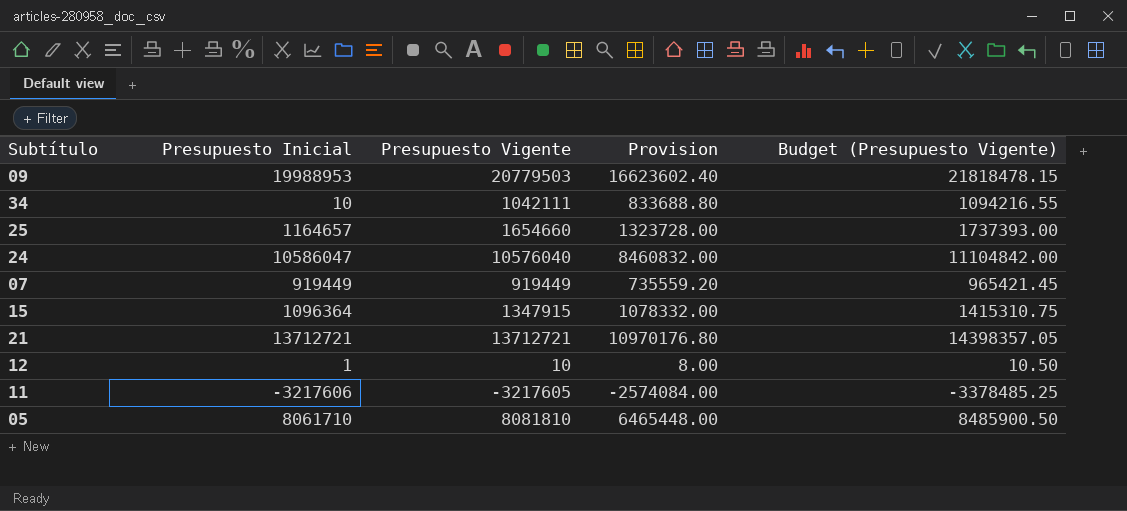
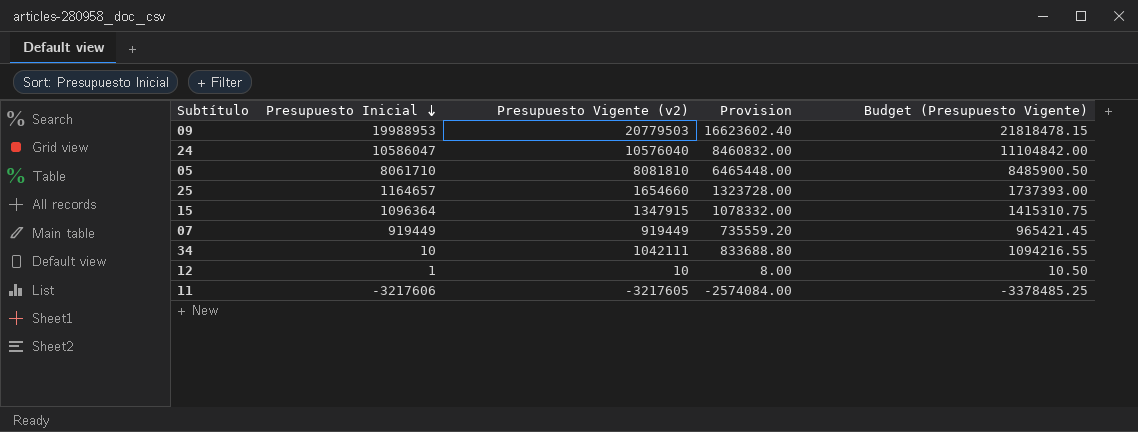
row order: none -> Presupuesto Inicial descending
column name: Presupuesto Vigente -> Presupuesto Vigente (v2)
row 21: 13712721 | 13712721 | 10970176.80 | 14398357.05 -> none

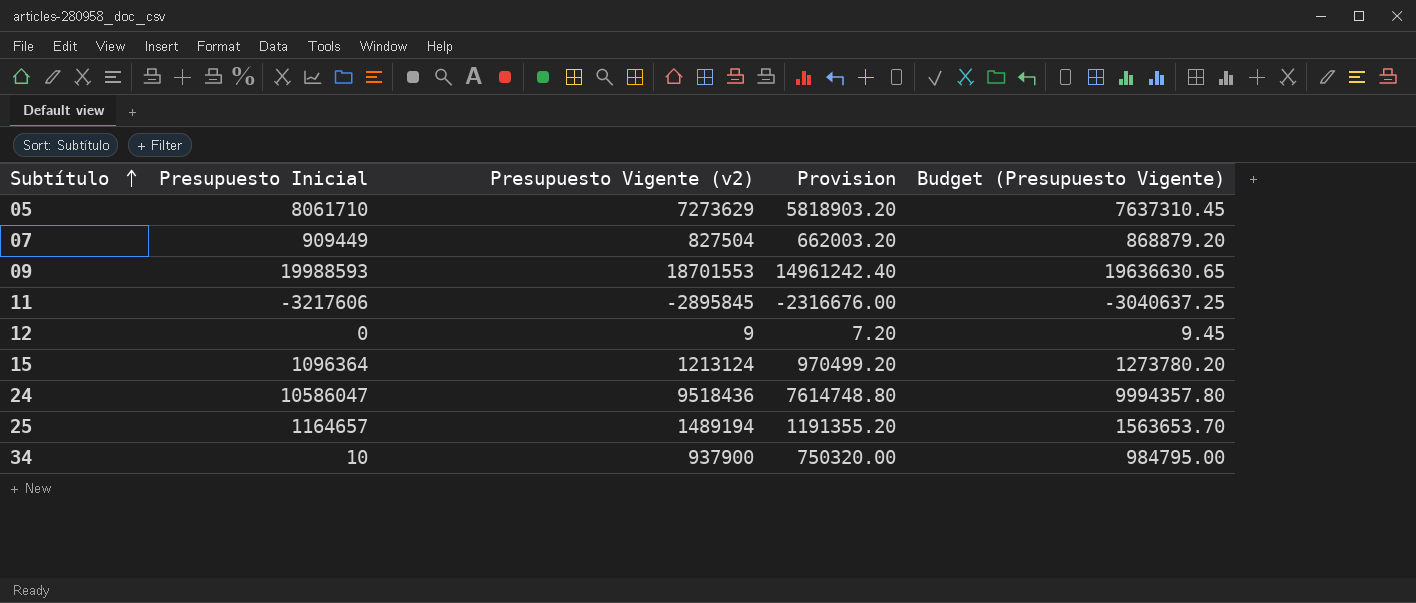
row order: Presupuesto Inicial descending -> Subtítulo ascending
05 | Presupuesto Vigente (v2): 8081810 -> 7273629
05 | Provision: 6465448.00 -> 5818903.20
05 | Budget (Presupuesto Vigente): 8485900.50 -> 7637310.45
07 | Presupuesto Inicial: 919449 -> 909449
07 | Presupuesto Vigente (v2): 919449 -> 827504
07 | Provision: 735559.20 -> 662003.20
07 | Budget (Presupuesto Vigente): 965421.45 -> 868879.20
09 | Presupuesto Inicial: 19988953 -> 19988593
09 | Presupuesto Vigente (v2): 20779503 -> 18701553
09 | Provision: 16623602.40 -> 14961242.40
09 | Budget (Presupuesto Vigente): 21818478.15 -> 19636630.65
11 | Presupuesto Vigente (v2): -3217605 -> -2895845
11 | Provision: -2574084.00 -> -2316676.00
11 | Budget (Presupuesto Vigente): -3378485.25 -> -3040637.25
12 | Presupuesto Inicial: 1 -> 0
12 | Presupuesto Vigente (v2): 10 -> 9
12 | Provision: 8.00 -> 7.20
12 | Budget (Presupuesto Vigente): 10.50 -> 9.45
15 | Presupuesto Vigente (v2): 1347915 -> 1213124
15 | Provision: 1078332.00 -> 970499.20
15 | Budget (Presupuesto Vigente): 1415310.75 -> 1273780.20
24 | Presupuesto Vigente (v2): 10576040 -> 9518436
24 | Provision: 8460832.00 -> 7614748.80
24 | Budget (Presupuesto Vigente): 11104842.00 -> 9994357.80
25 | Presupuesto Vigente (v2): 1654660 -> 1489194
25 | Provision: 1323728.00 -> 1191355.20
25 | Budget (Presupuesto Vigente): 1737393.00 -> 1563653.70
34 | Presupuesto Vigente (v2): 1042111 -> 937900
34 | Provision: 833688.80 -> 750320.00
34 | Budget (Presupuesto Vigente): 1094216.55 -> 984795.00

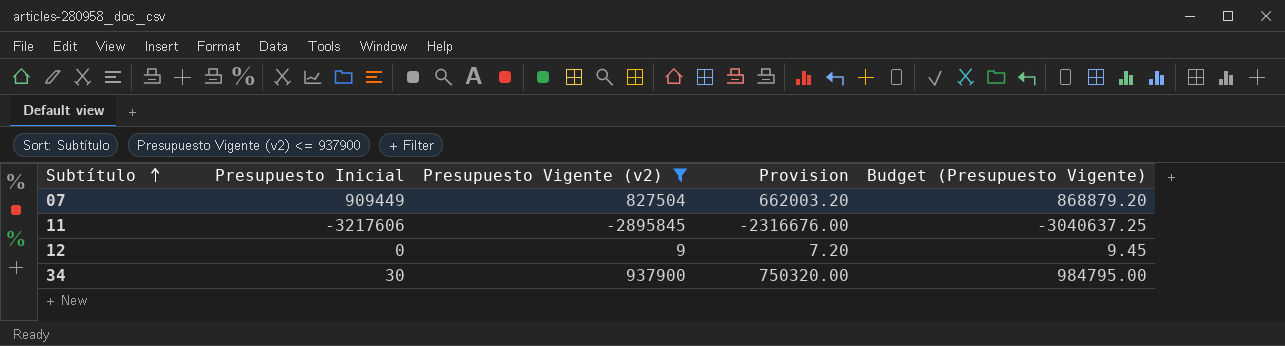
filter: none -> Presupuesto Vigente (v2) <= 937900
34 | Presupuesto Inicial: 10 -> 30

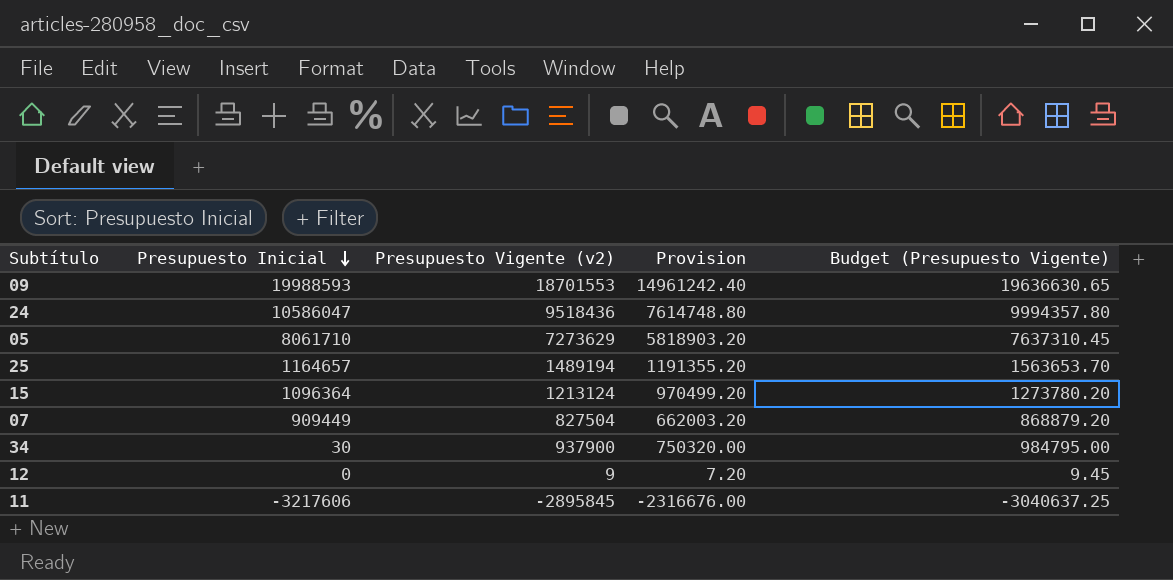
filter: Presupuesto Vigente (v2) <= 937900 -> none
row order: Subtítulo ascending -> Presupuesto Inicial descending

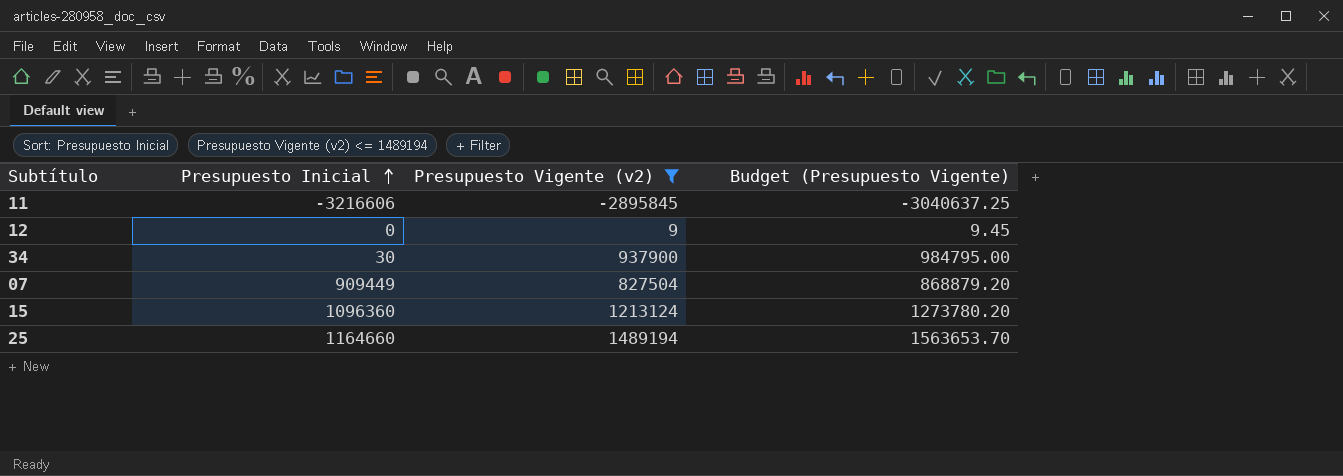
filter: none -> Presupuesto Vigente (v2) <= 1489194
row order: Presupuesto Inicial descending -> Presupuesto Inicial ascending
column Provision | formula: [Presupuesto Vigente (v2)] * 0.8 -> none
11 | Presupuesto Inicial: -3217606 -> -3216606
15 | Presupuesto Inicial: 1096364 -> 1096360
25 | Presupuesto Inicial: 1164657 -> 1164660

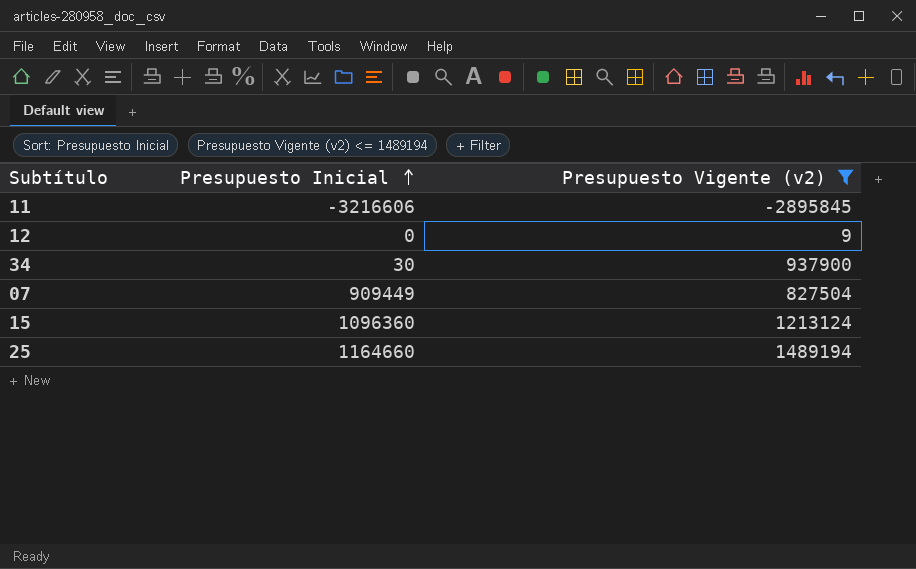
column Budget (Presupuesto Vigente) | formula: [Presupuesto Vigente (v2)] * 1.05 -> none

